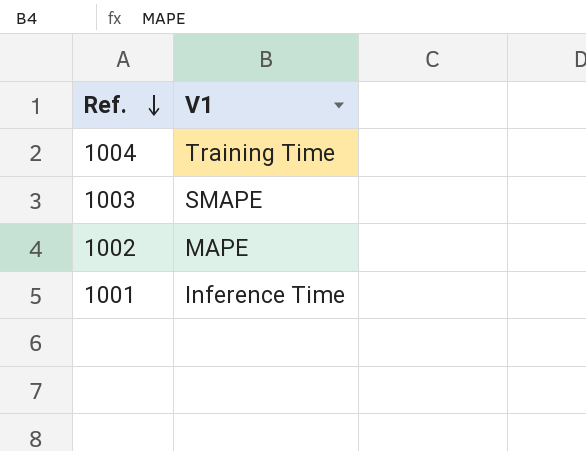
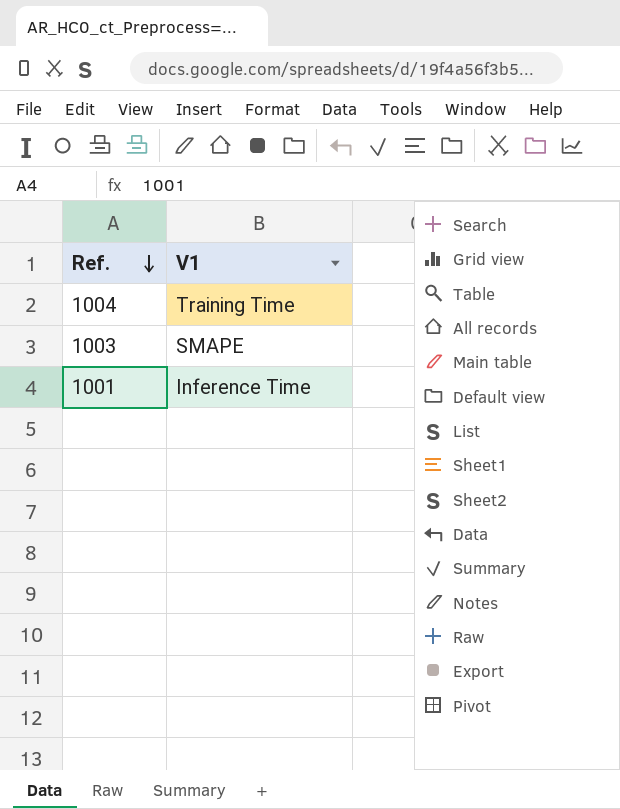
row 1002: MAPE -> none

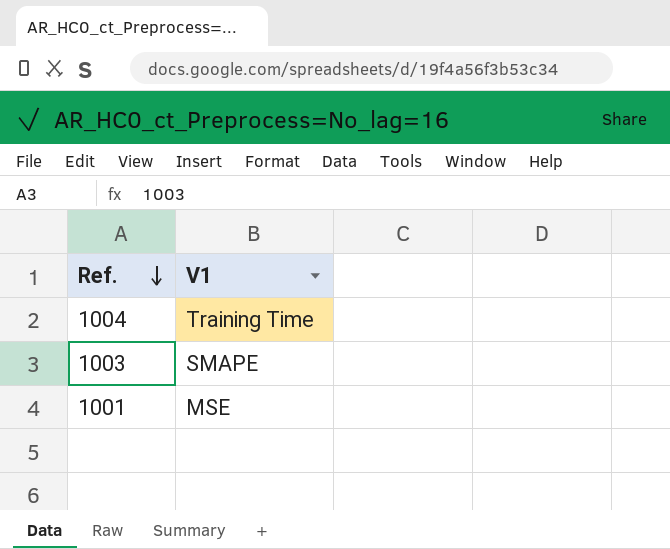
1001 | V1: Inference Time -> MSE

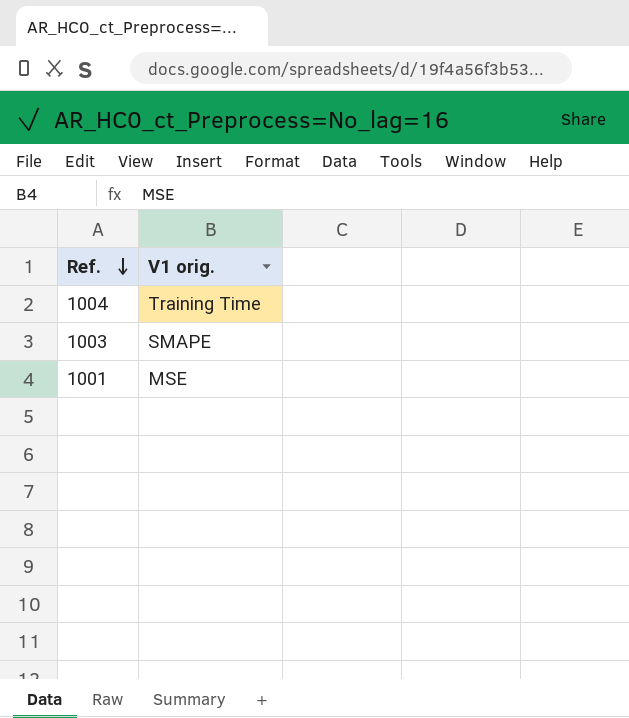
column name: V1 -> V1 orig.

